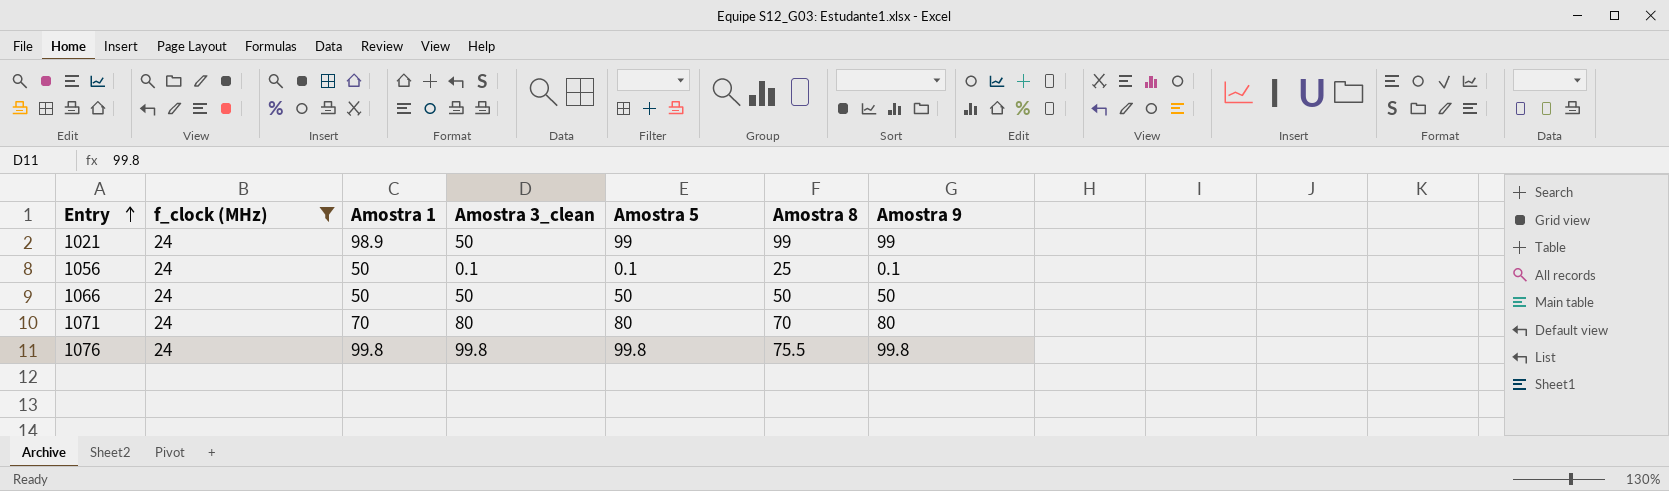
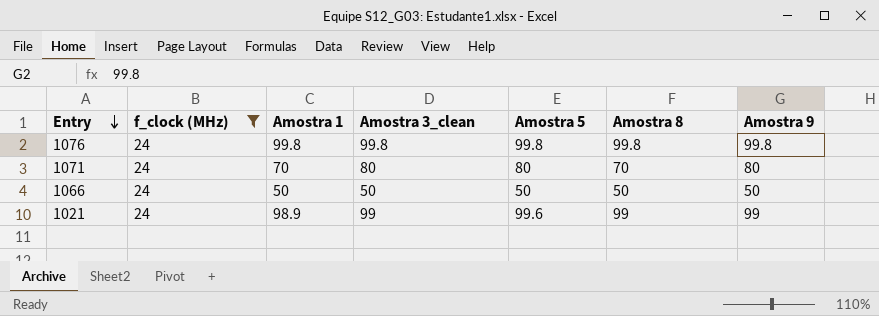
row order: Entry ascending -> Entry descending
row 1056: 24 | 50 | 0.1 | 0.1 | 25 | 0.1 -> none
1076 | Amostra 8: 75.5 -> 99.8
1021 | Amostra 3_clean: 50 -> 99
1021 | Amostra 5: 99 -> 99.6

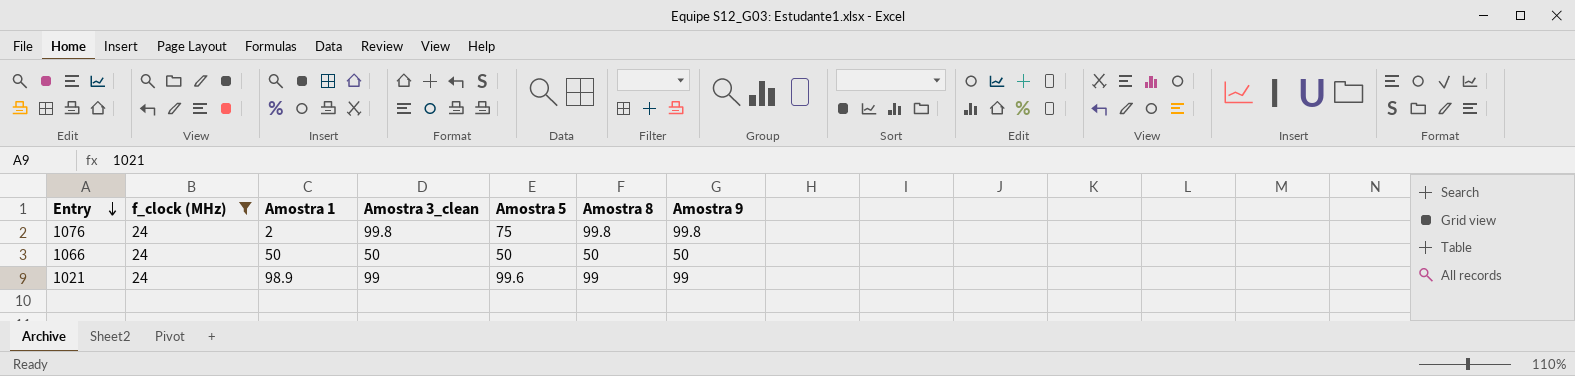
row 1071: 24 | 70 | 80 | 80 | 70 | 80 -> none
1076 | Amostra 1: 99.8 -> 2
1076 | Amostra 5: 99.8 -> 75

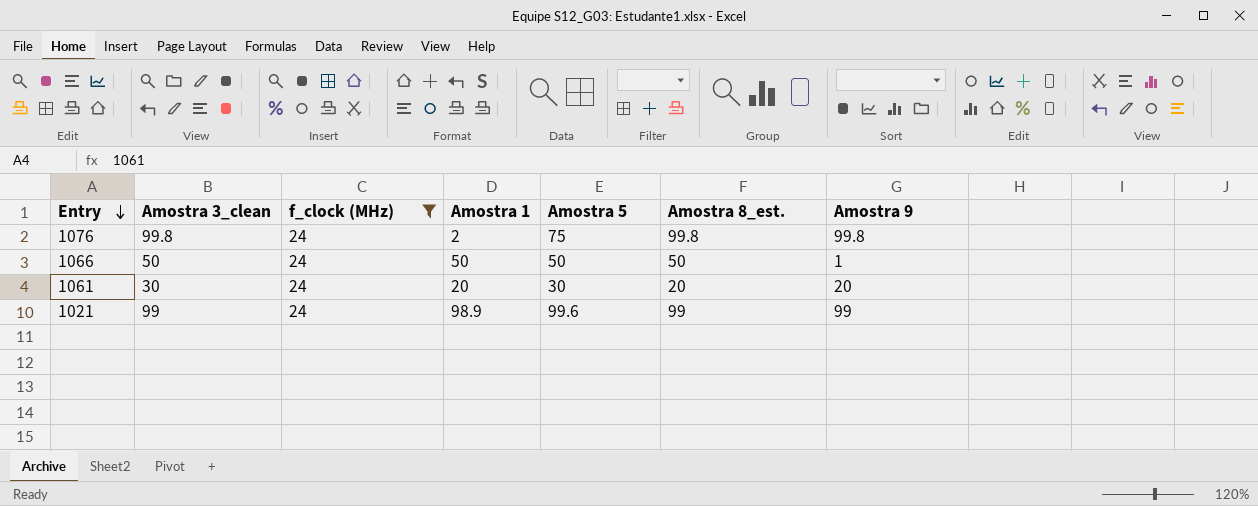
column Amostra 3_clean | position: 4 -> 2
column name: Amostra 8 -> Amostra 8_est.
1066 | Amostra 9: 50 -> 1
row 1061: none -> 30 | 24 | 20 | 30 | 20 | 20

